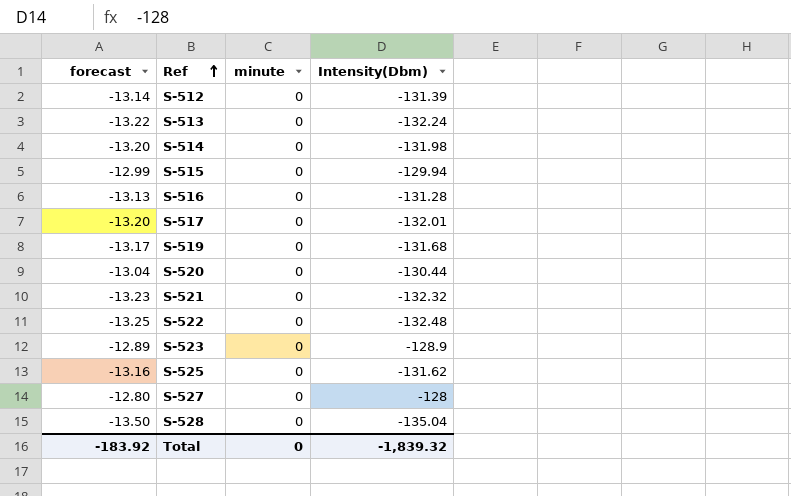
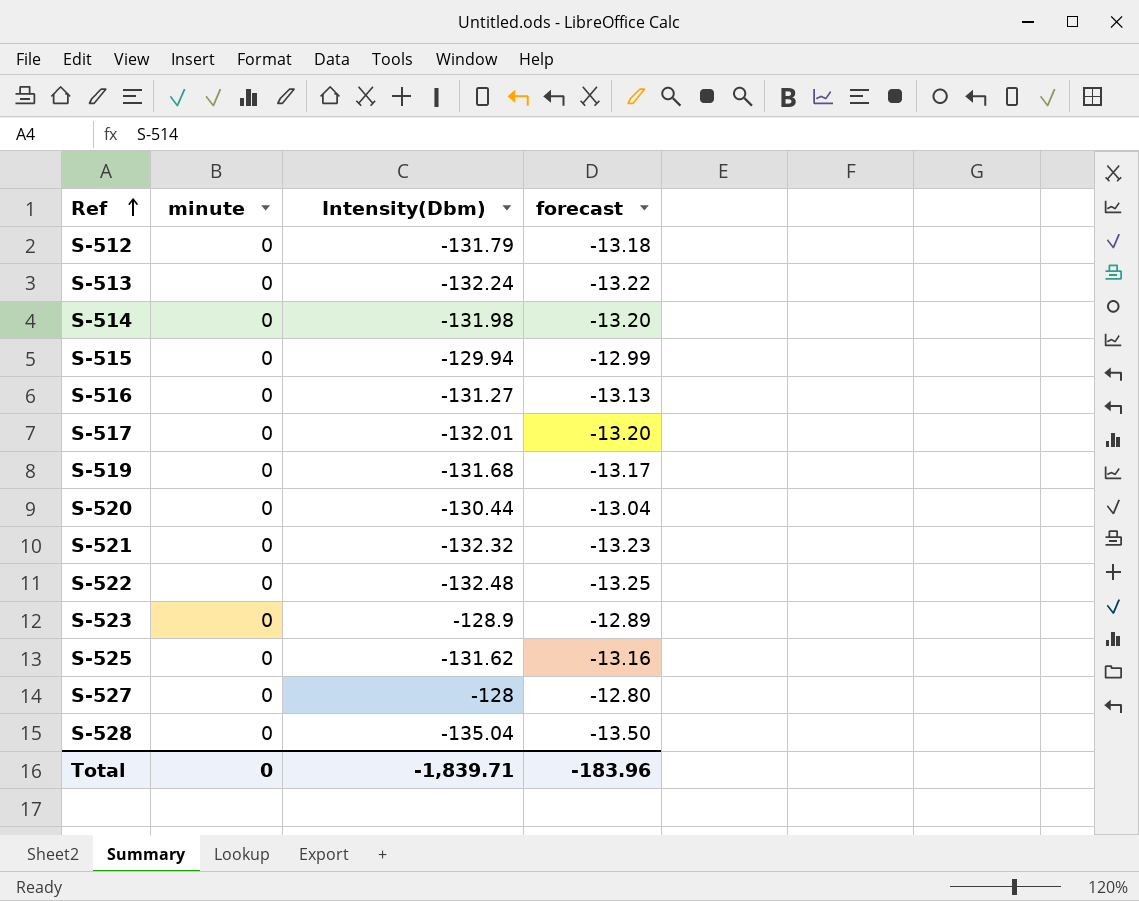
column forecast | position: 1 -> 4
S-512 | Intensity(Dbm): -131.39 -> -131.79
S-512 | forecast: -13.14 -> -13.18
S-516 | Intensity(Dbm): -131.28 -> -131.27
Total | Intensity(Dbm): -1,839.32 -> -1,839.71
Total | forecast: -183.92 -> -183.96

